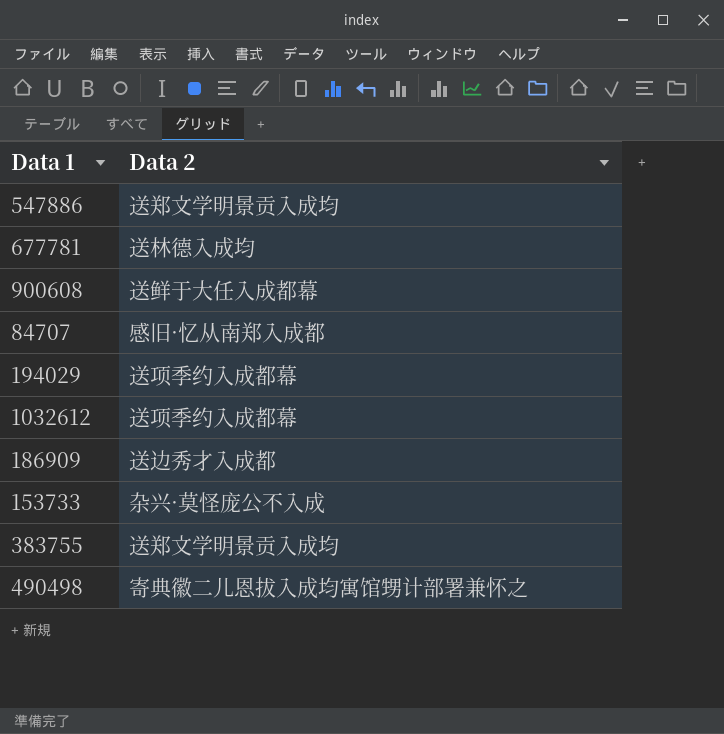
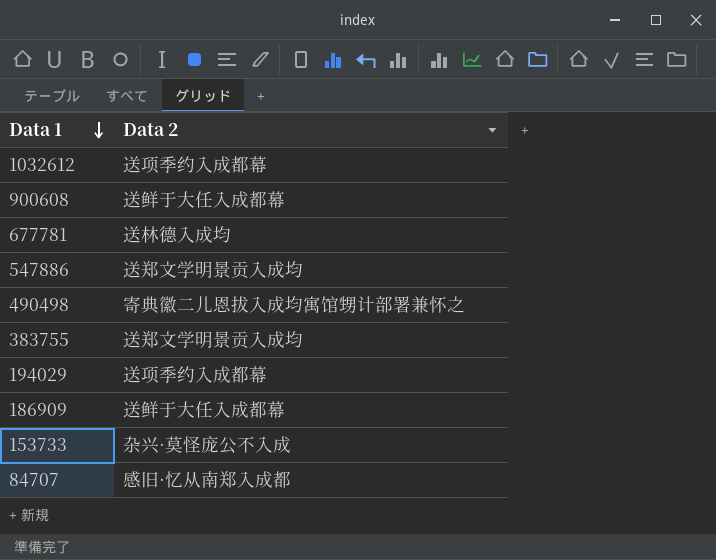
row order: none -> Data 1 descending
186909 | Data 2: 送边秀才入成都 -> 送鲜于大任入成都幕

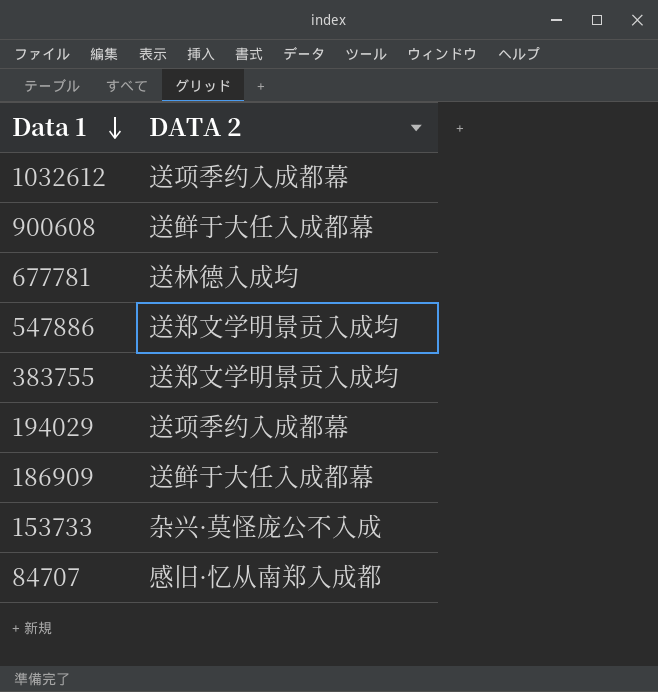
column name: Data 2 -> DATA 2
row 490498: 寄典徽二儿恩拔入成均寓馆甥计部署兼怀之 -> none

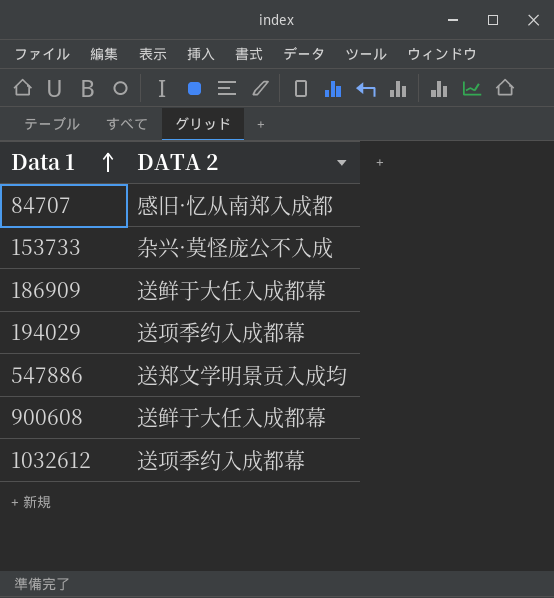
row order: Data 1 descending -> Data 1 ascending
row 677781: 送林德入成均 -> none
row 383755: 送郑文学明景贡入成均 -> none

